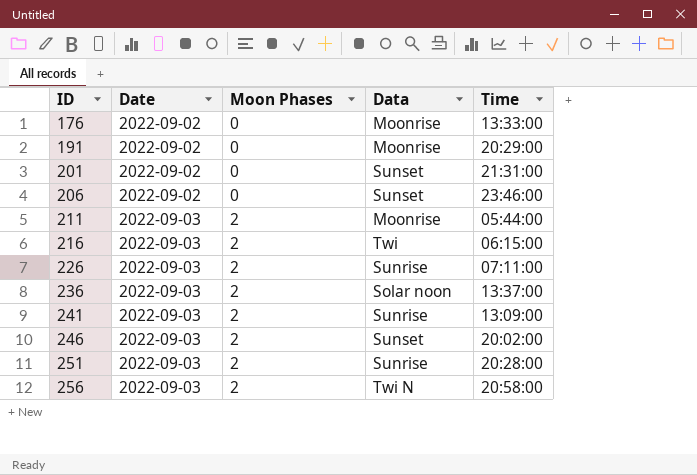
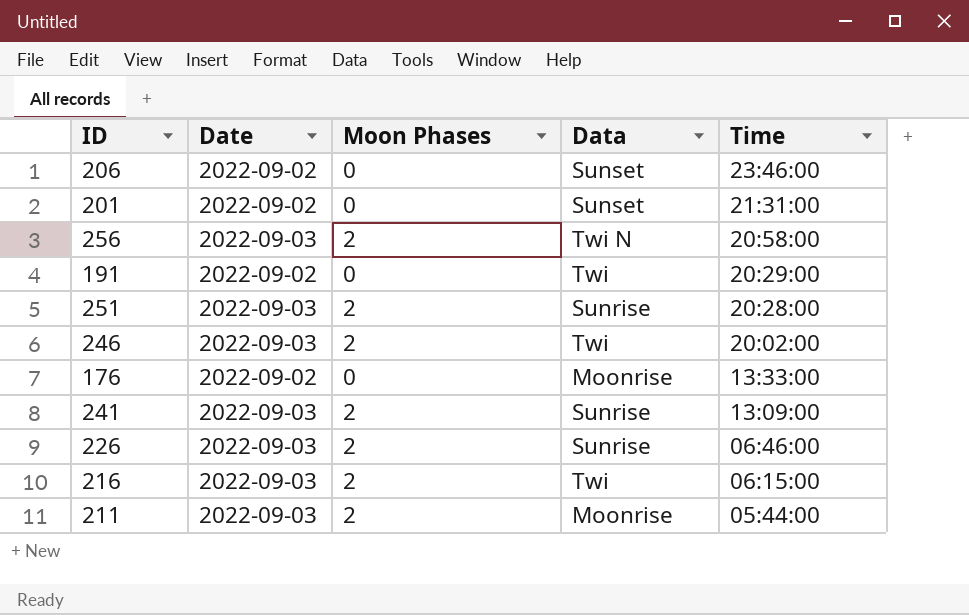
row order: ID ascending -> Time descending
row 236: 2022-09-03 | 2 | Solar noon | 13:37:00 -> none
191 | Data: Moonrise -> Twi
246 | Data: Sunset -> Twi
226 | Time: 07:11:00 -> 06:46:00

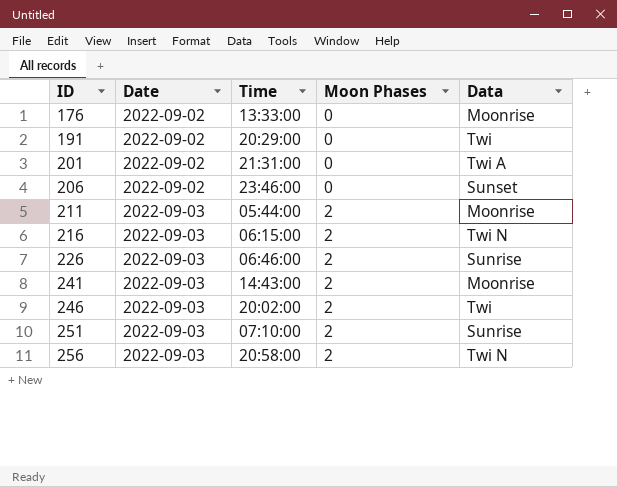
row order: Time descending -> ID ascending
column Time | position: 5 -> 3
201 | Data: Sunset -> Twi A
216 | Data: Twi -> Twi N
241 | Time: 13:09:00 -> 14:43:00
241 | Data: Sunrise -> Moonrise
251 | Time: 20:28:00 -> 07:10:00

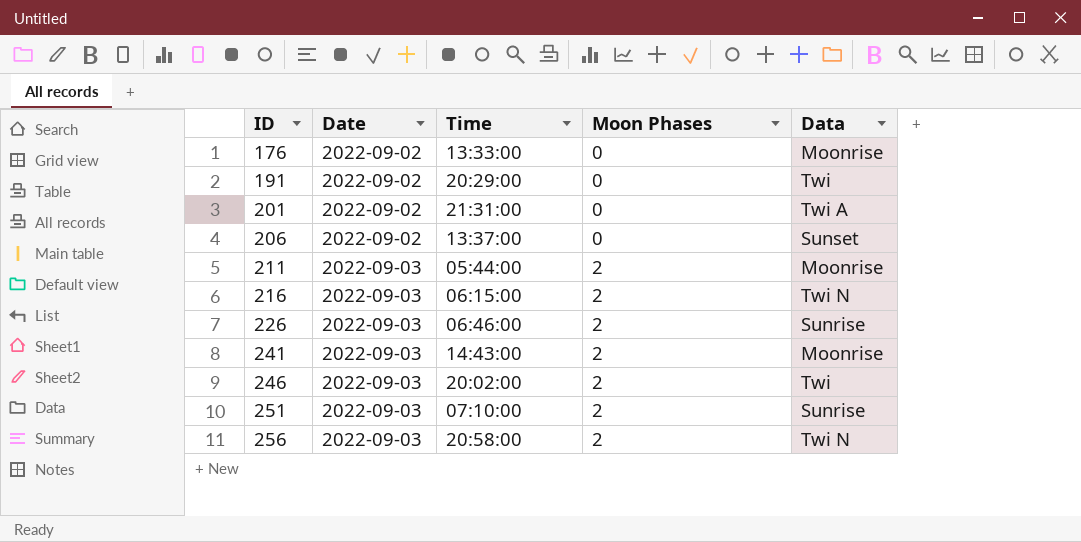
206 | Time: 23:46:00 -> 13:37:00

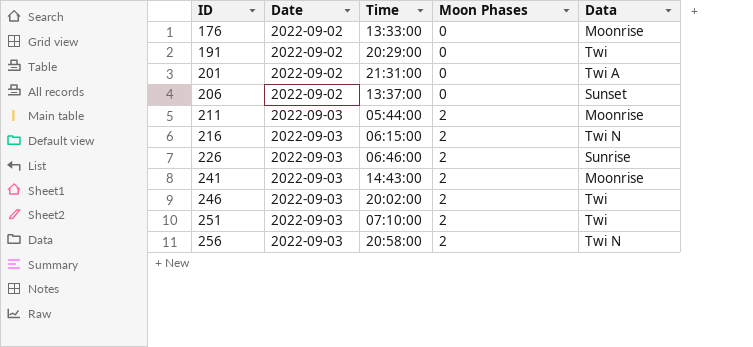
251 | Data: Sunrise -> Twi

